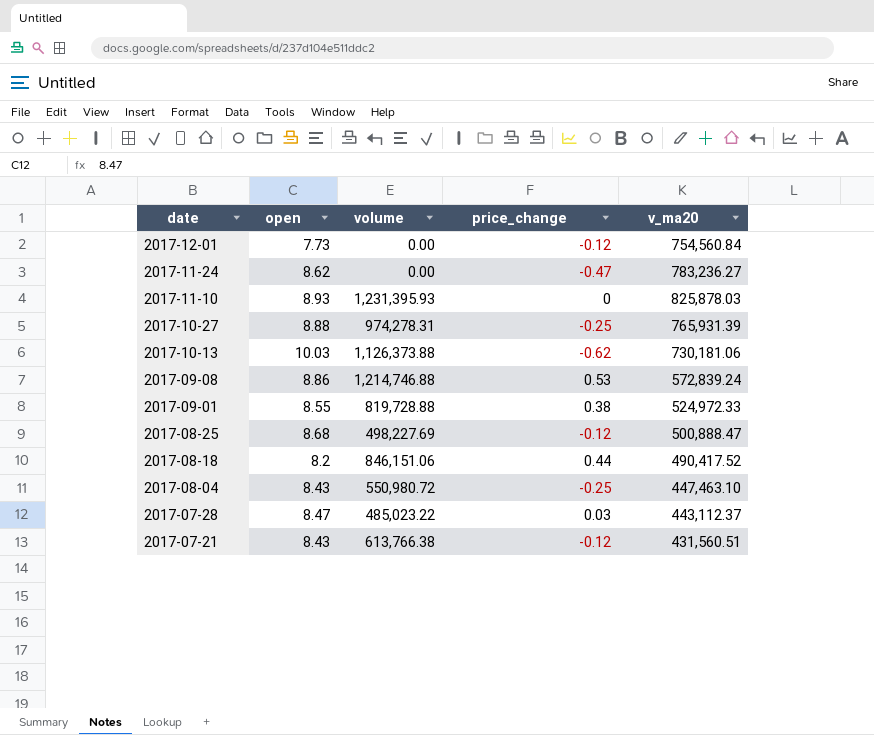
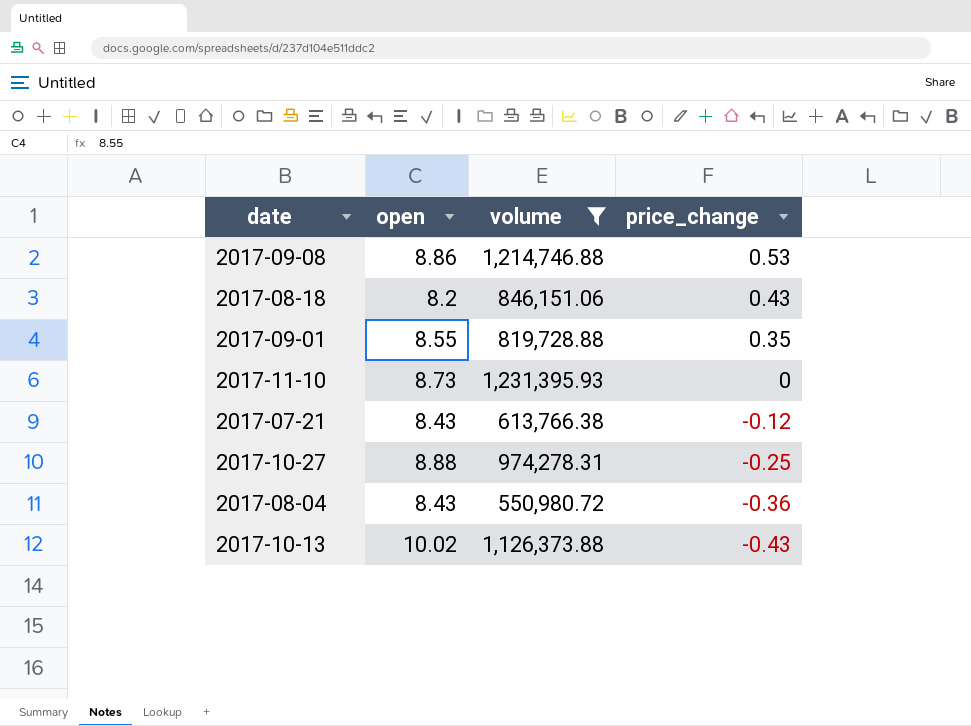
filter: none -> volume >= 550,980.72
row order: date descending -> price_change descending
column v_ma20 | position: 5 -> none
2017-08-18 | price_change: 0.44 -> 0.43
2017-09-01 | price_change: 0.38 -> 0.35
2017-11-10 | open: 8.93 -> 8.73
2017-08-04 | price_change: -0.25 -> -0.36
2017-10-13 | open: 10.03 -> 10.02
2017-10-13 | price_change: -0.62 -> -0.43

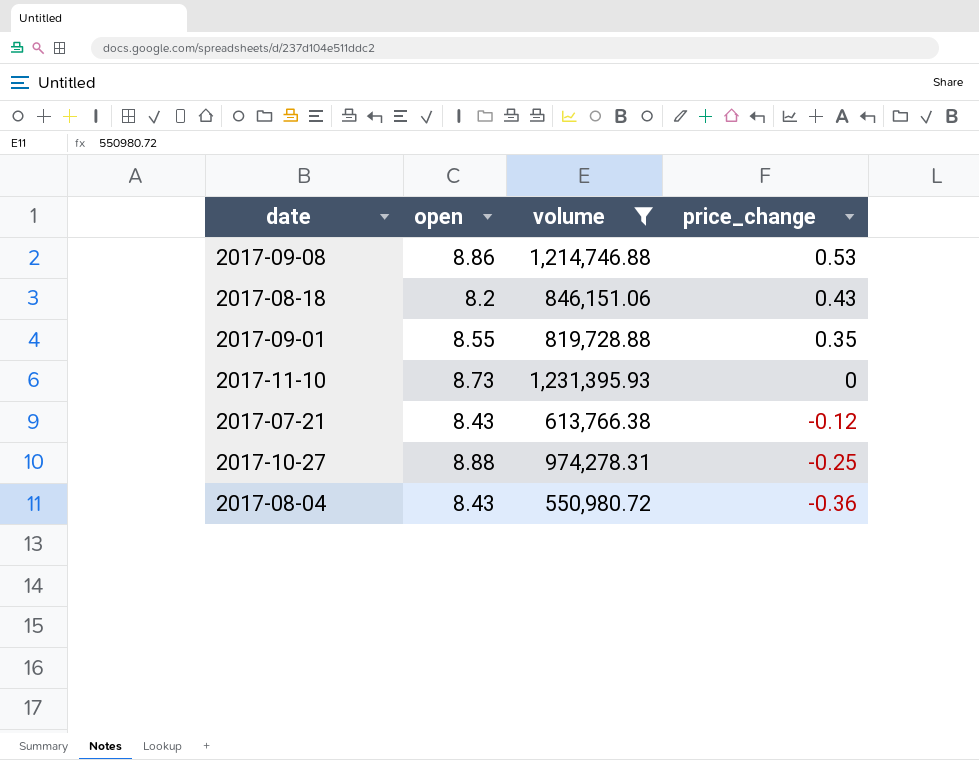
row 2017-10-13: 10.02 | 1,126,373.88 | -0.43 -> none

